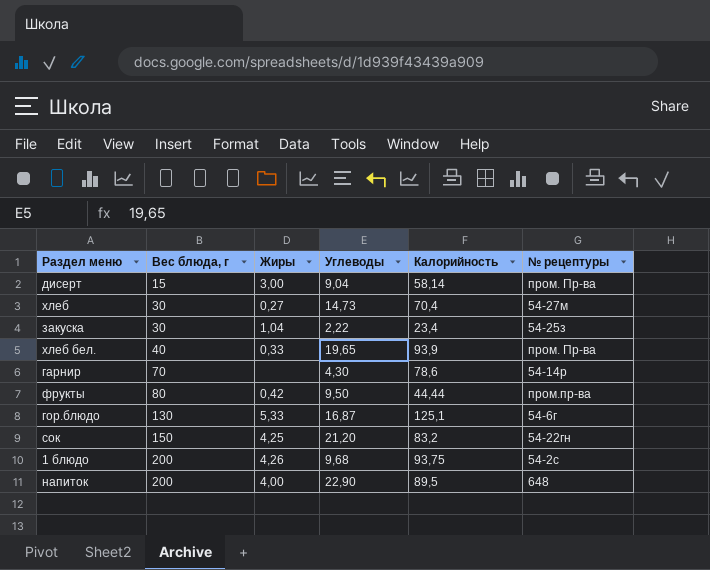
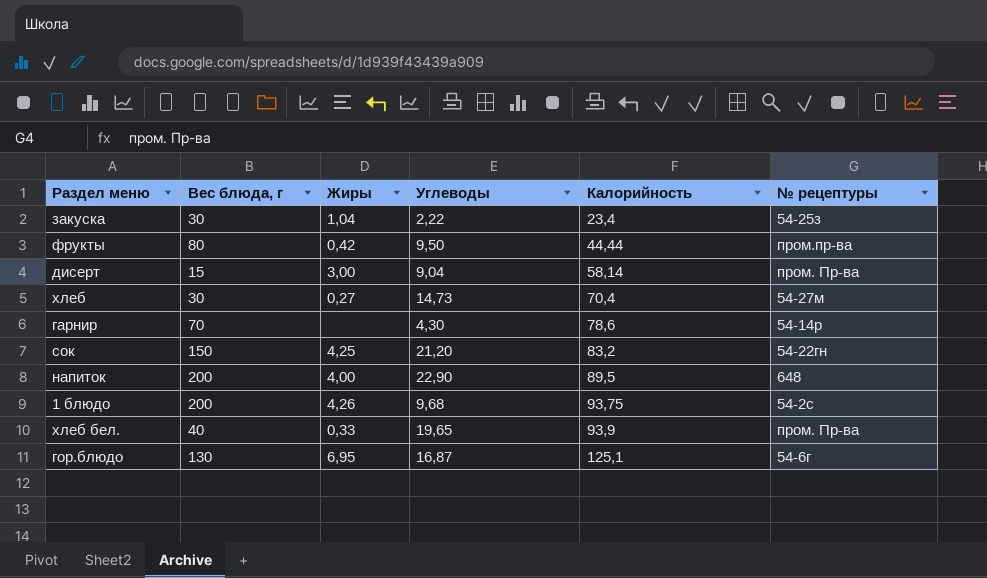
row order: Вес блюда, г ascending -> Калорийность ascending
гор.блюдо | Жиры: 5,33 -> 6,95

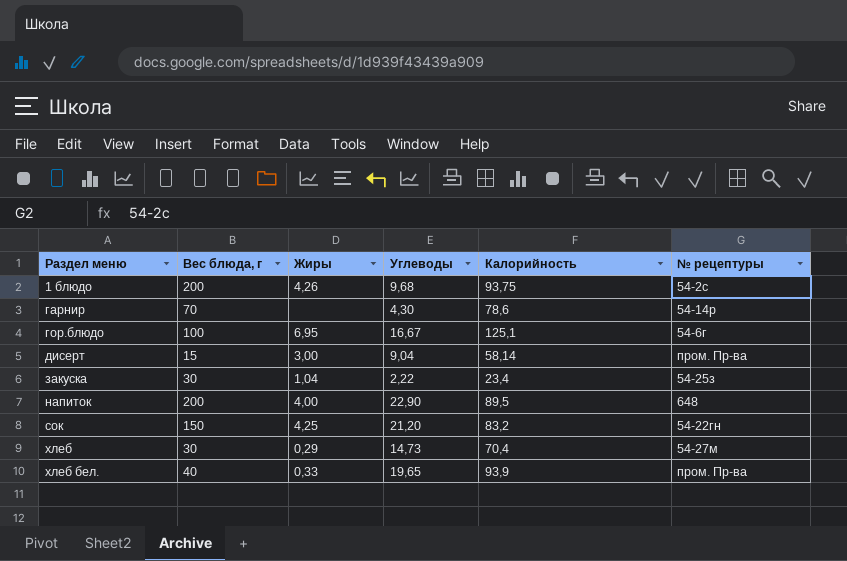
row order: Калорийность ascending -> Раздел меню ascending
row фрукты: 80 | 0,42 | 9,50 | 44,44 | пром.пр-ва -> none
гор.блюдо | Вес блюда, г: 130 -> 100
гор.блюдо | Углеводы: 16,87 -> 16,67
хлеб | Жиры: 0,27 -> 0,29

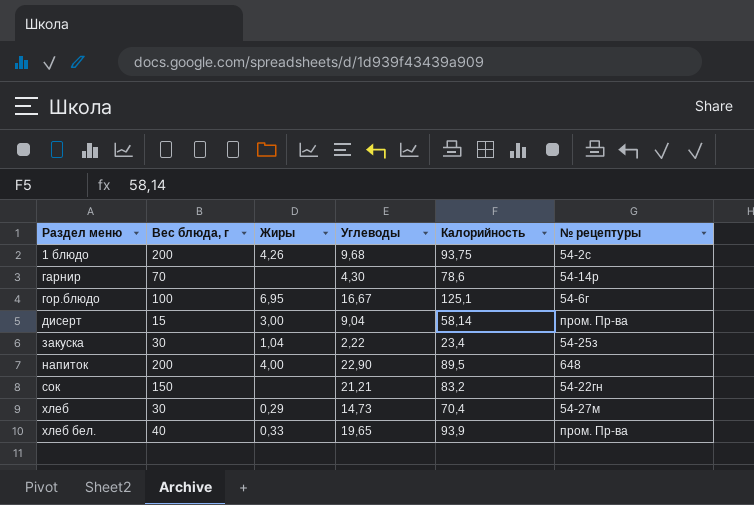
сок | Жиры: 4,25 -> none
сок | Углеводы: 21,20 -> 21,21

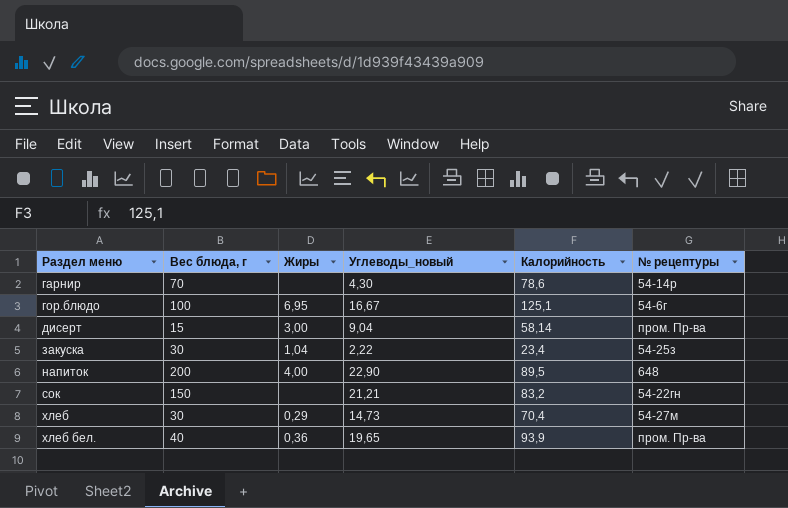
column name: Углеводы -> Углеводы_новый
row 1 блюдо: 200 | 4,26 | 9,68 | 93,75 | 54-2c -> none
хлеб бел. | Жиры: 0,33 -> 0,36

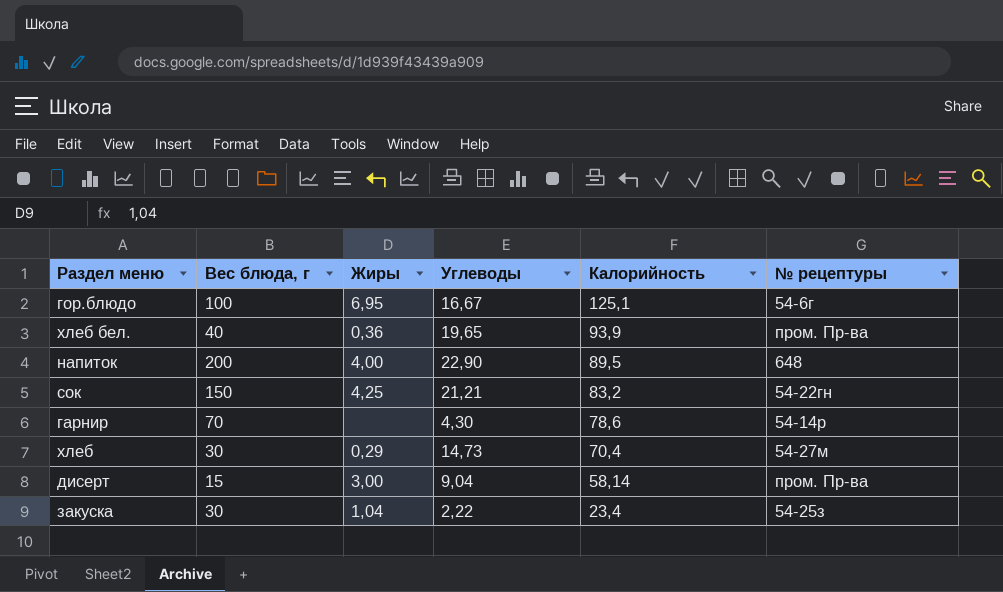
row order: Раздел меню ascending -> Калорийность descending
column name: Углеводы_новый -> Углеводы
сок | Жиры: none -> 4,25

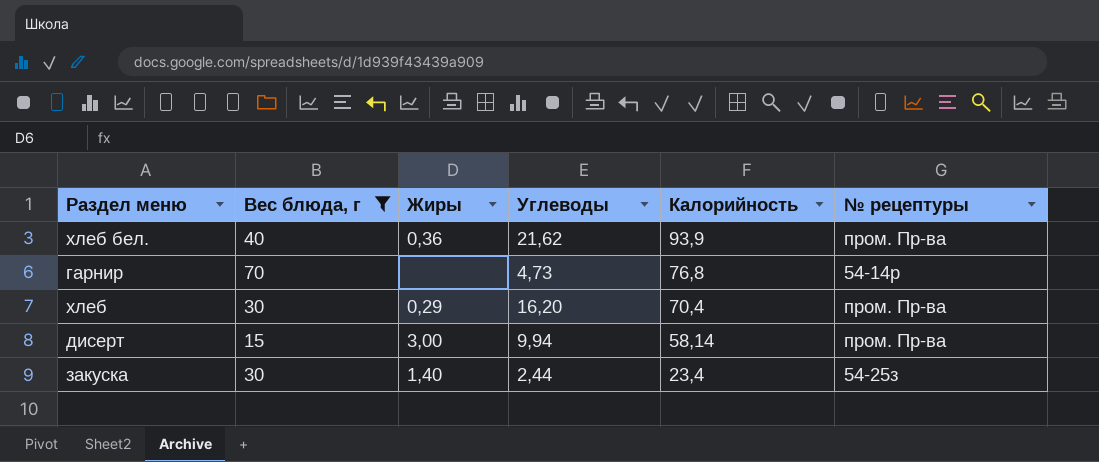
filter: none -> Вес блюда, г <= 70
хлеб бел. | Углеводы: 19,65 -> 21,62
гарнир | Углеводы: 4,30 -> 4,73
гарнир | Калорийность: 78,6 -> 76,8
хлеб | Углеводы: 14,73 -> 16,20
хлеб | № рецептуры: 54-27м -> пром. Пр-ва
дисерт | Углеводы: 9,04 -> 9,94
закуска | Жиры: 1,04 -> 1,40
закуска | Углеводы: 2,22 -> 2,44

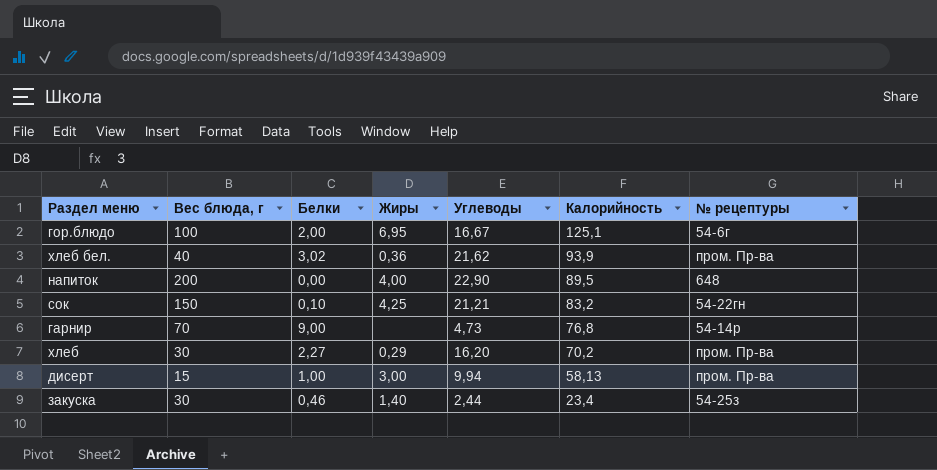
filter: Вес блюда, г <= 70 -> none
column Белки | position: none -> 3
хлеб | Калорийность: 70,4 -> 70,2
дисерт | Калорийность: 58,14 -> 58,13

